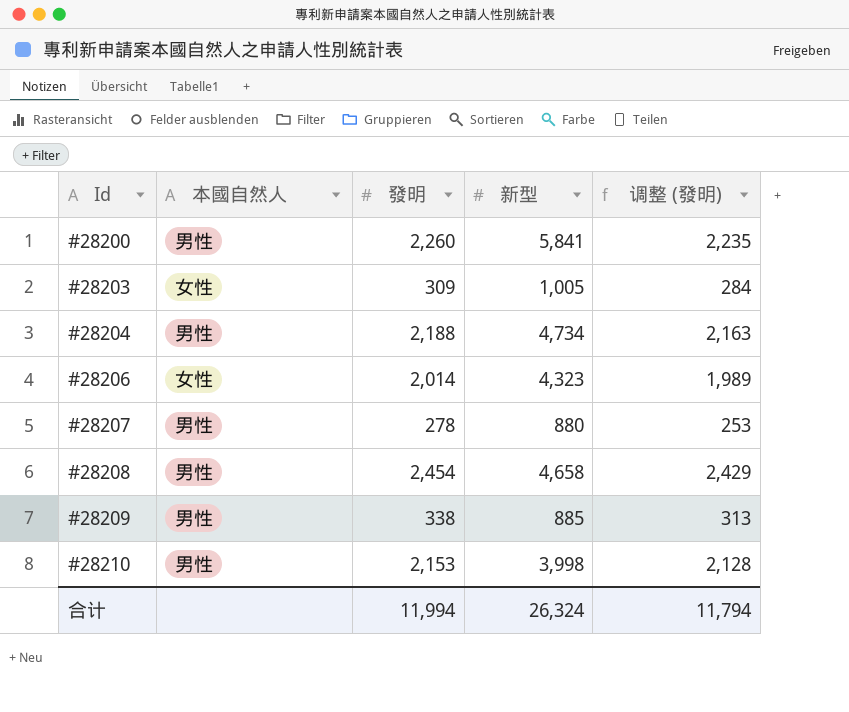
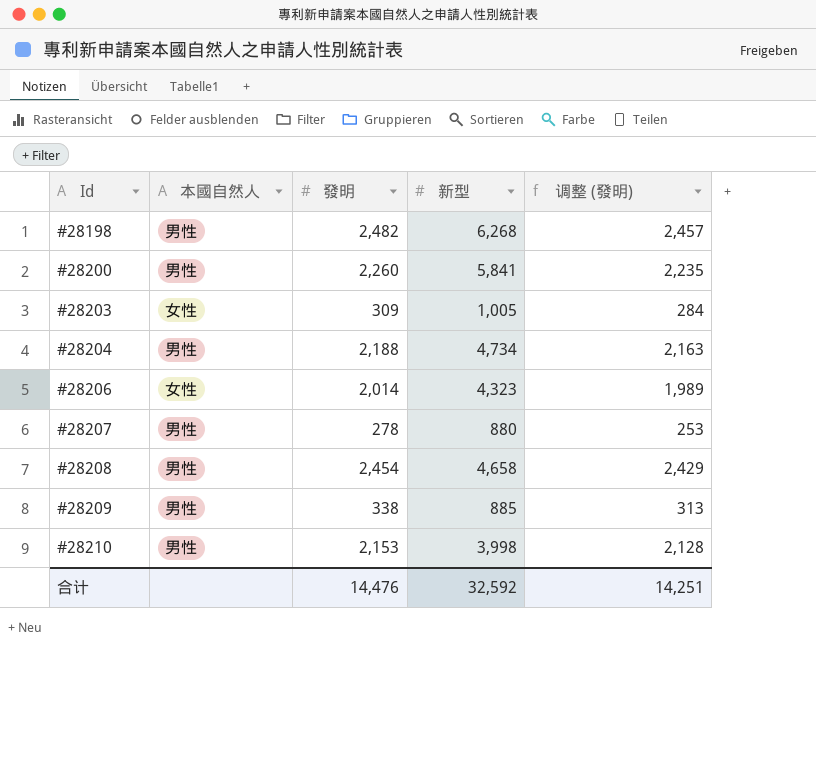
row #28198: none -> 男性 | 2,482 | 6,268 | 2,457
合计 | 發明: 11,994 -> 14,476
合计 | 新型: 26,324 -> 32,592
合计 | 调整 (發明): 11,794 -> 14,251

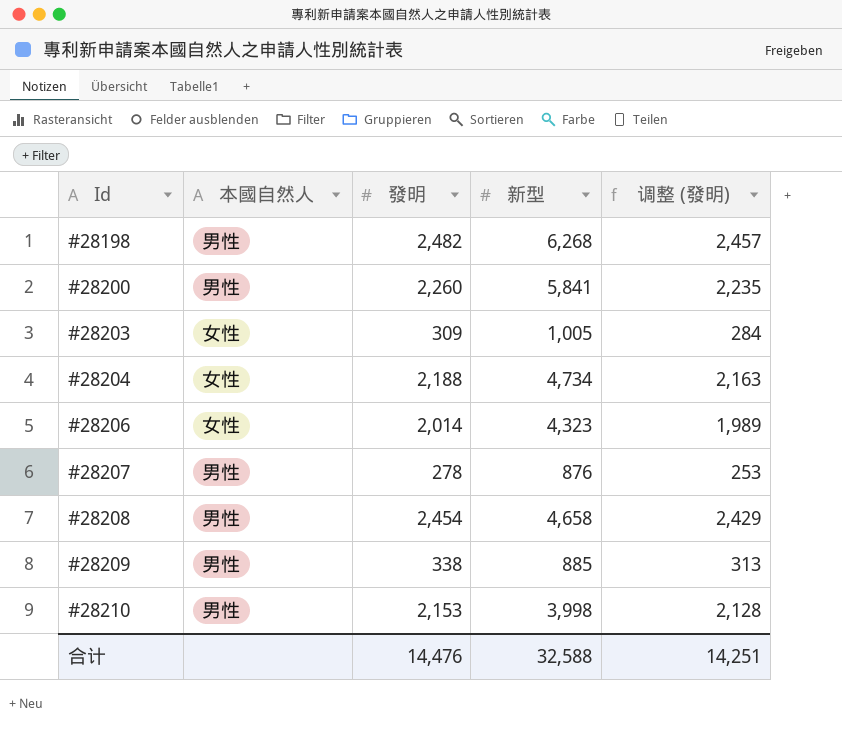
#28204 | 本國自然人: 男性 -> 女性
#28207 | 新型: 880 -> 876
合计 | 新型: 32,592 -> 32,588

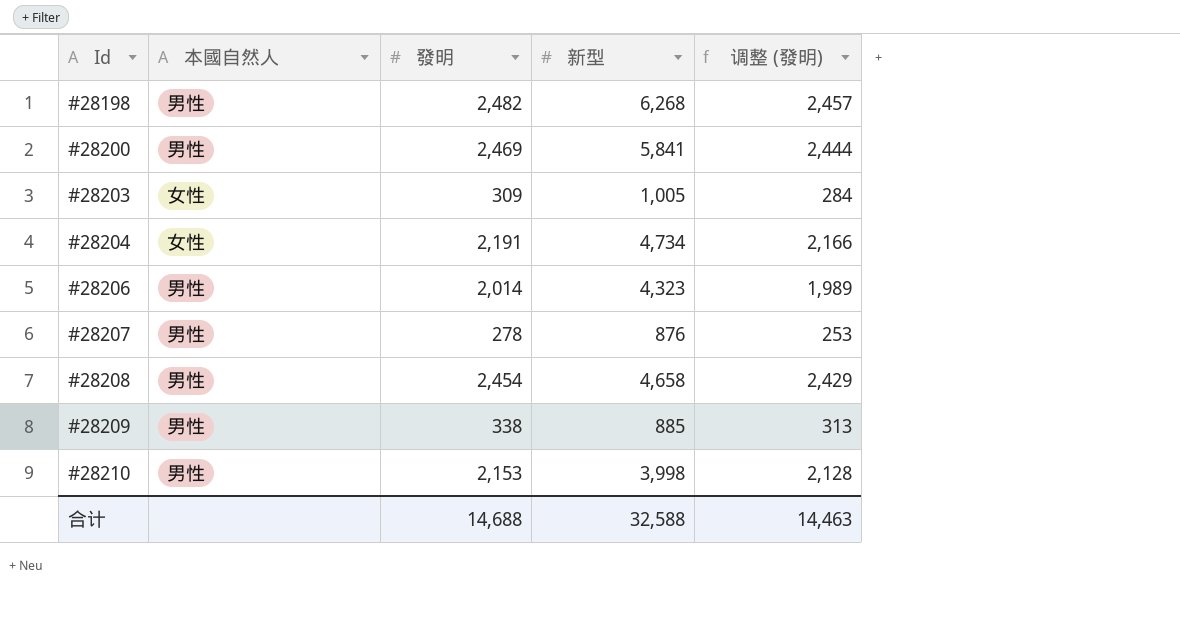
#28200 | 發明: 2,260 -> 2,469
#28200 | 调整 (發明): 2,235 -> 2,444
#28204 | 發明: 2,188 -> 2,191
#28204 | 调整 (發明): 2,163 -> 2,166
#28206 | 本國自然人: 女性 -> 男性
合计 | 發明: 14,476 -> 14,688
合计 | 调整 (發明): 14,251 -> 14,463

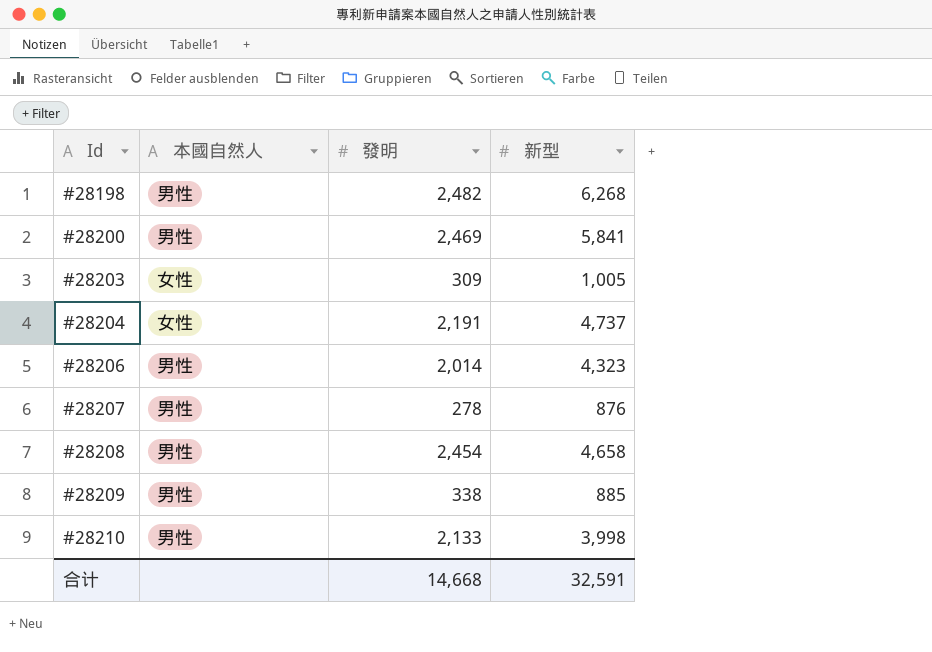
column 调整 (發明) | formula: [發明] - 25 -> none
#28204 | 新型: 4,734 -> 4,737
#28210 | 發明: 2,153 -> 2,133
合计 | 發明: 14,688 -> 14,668
合计 | 新型: 32,588 -> 32,591

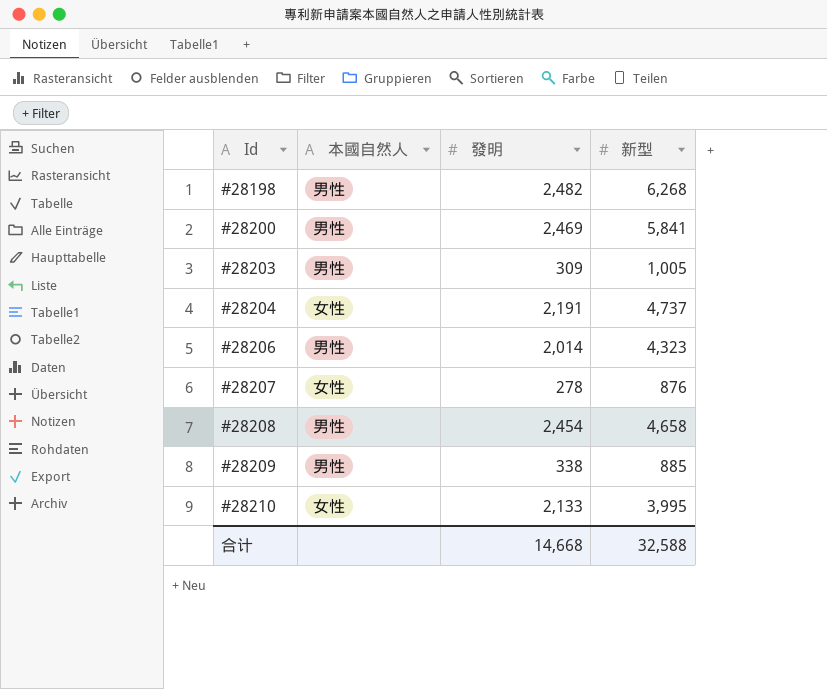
#28203 | 本國自然人: 女性 -> 男性
#28207 | 本國自然人: 男性 -> 女性
#28210 | 本國自然人: 男性 -> 女性
#28210 | 新型: 3,998 -> 3,995
合计 | 新型: 32,591 -> 32,588

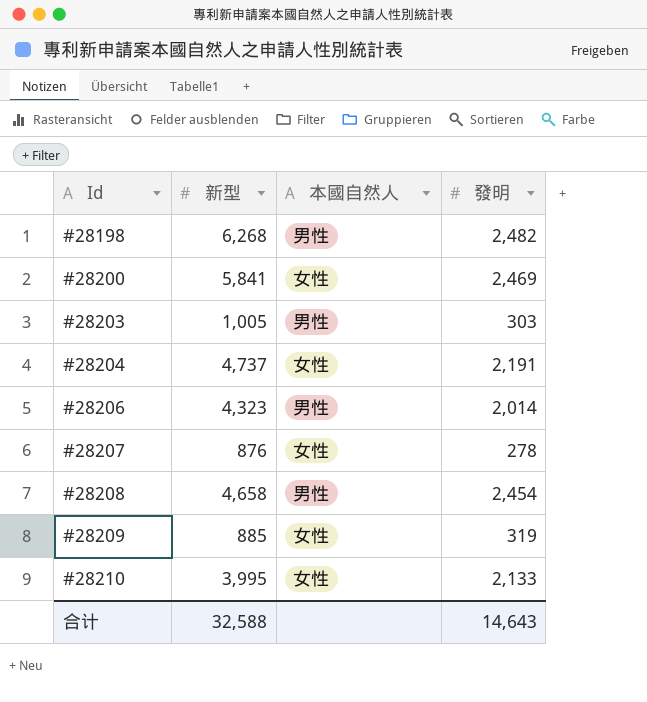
column 新型 | position: 4 -> 2
#28200 | 本國自然人: 男性 -> 女性
#28203 | 發明: 309 -> 303
#28209 | 本國自然人: 男性 -> 女性
#28209 | 發明: 338 -> 319
合计 | 發明: 14,668 -> 14,643

